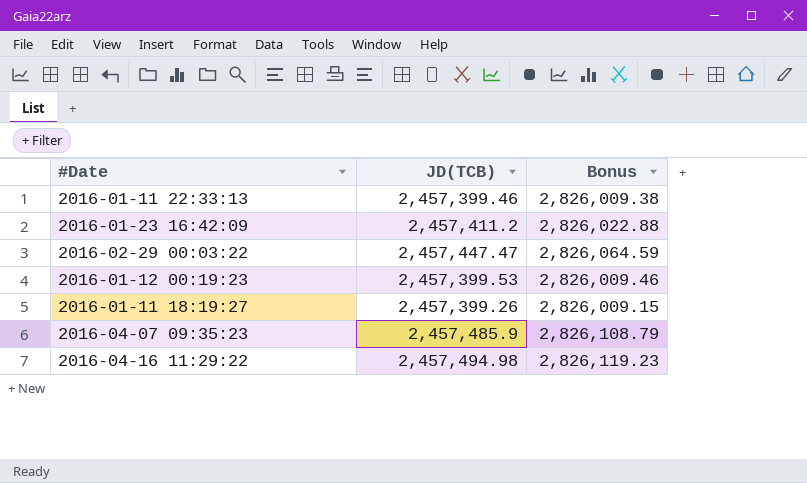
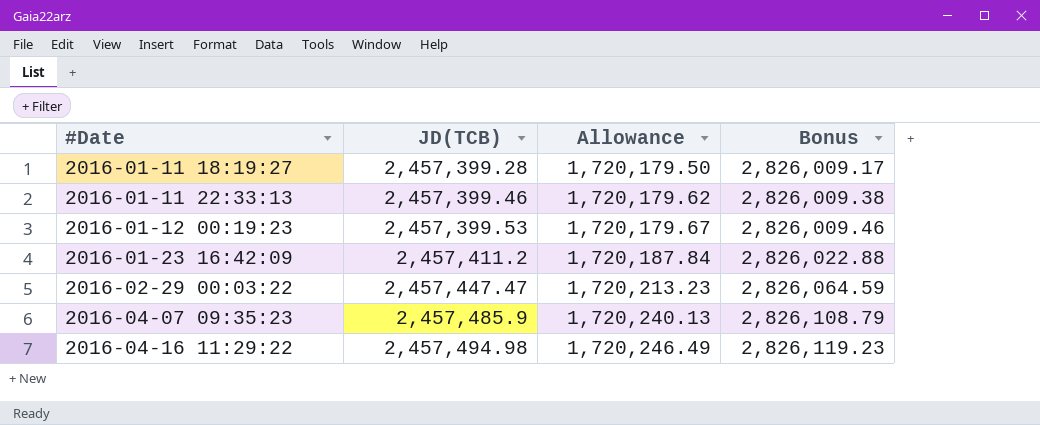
row order: none -> #Date ascending
column Allowance | formula: none -> [JD(TCB)] * 0.7
2016-01-11 18:19:27 | JD(TCB): 2,457,399.26 -> 2,457,399.28
2016-01-11 18:19:27 | Bonus: 2,826,009.15 -> 2,826,009.17

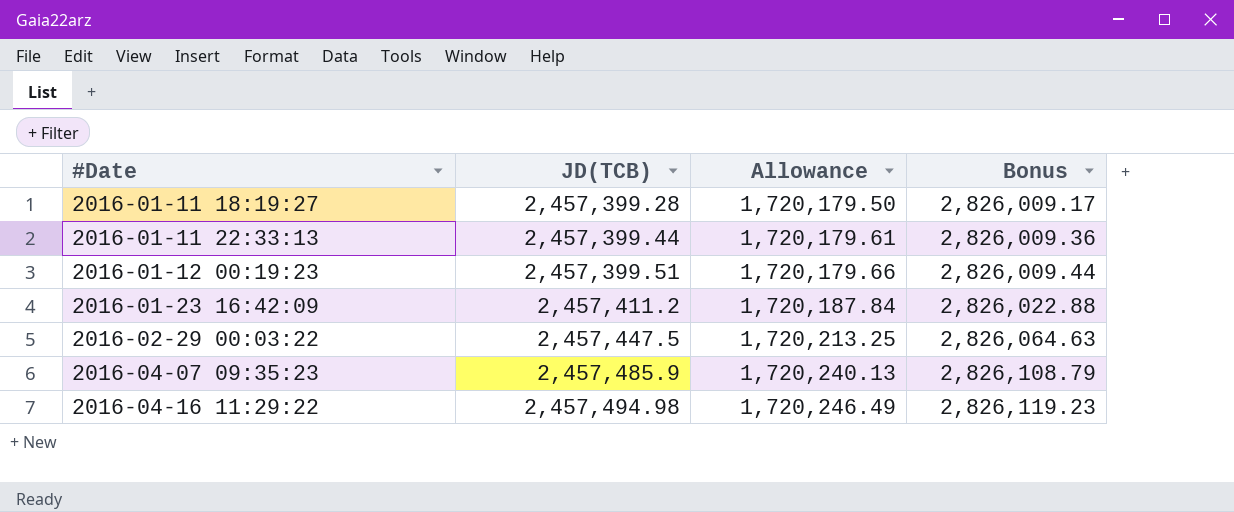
2016-01-11 22:33:13 | JD(TCB): 2,457,399.46 -> 2,457,399.44
2016-01-11 22:33:13 | Allowance: 1,720,179.62 -> 1,720,179.61
2016-01-11 22:33:13 | Bonus: 2,826,009.38 -> 2,826,009.36
2016-01-12 00:19:23 | JD(TCB): 2,457,399.53 -> 2,457,399.51
2016-01-12 00:19:23 | Allowance: 1,720,179.67 -> 1,720,179.66
2016-01-12 00:19:23 | Bonus: 2,826,009.46 -> 2,826,009.44
2016-02-29 00:03:22 | JD(TCB): 2,457,447.47 -> 2,457,447.5
2016-02-29 00:03:22 | Allowance: 1,720,213.23 -> 1,720,213.25
2016-02-29 00:03:22 | Bonus: 2,826,064.59 -> 2,826,064.63

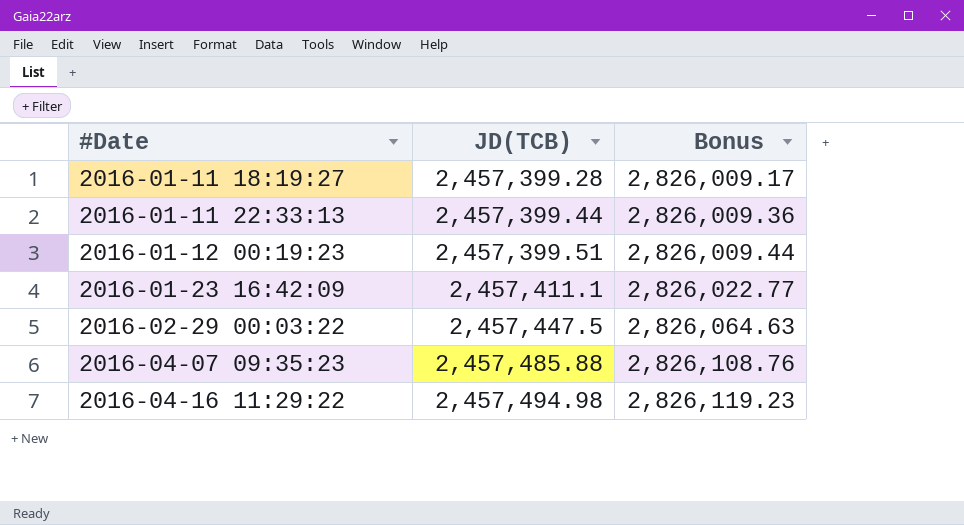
column Allowance | formula: [JD(TCB)] * 0.7 -> none
2016-01-23 16:42:09 | JD(TCB): 2,457,411.2 -> 2,457,411.1
2016-01-23 16:42:09 | Bonus: 2,826,022.88 -> 2,826,022.77
2016-04-07 09:35:23 | JD(TCB): 2,457,485.9 -> 2,457,485.88
2016-04-07 09:35:23 | Bonus: 2,826,108.79 -> 2,826,108.76

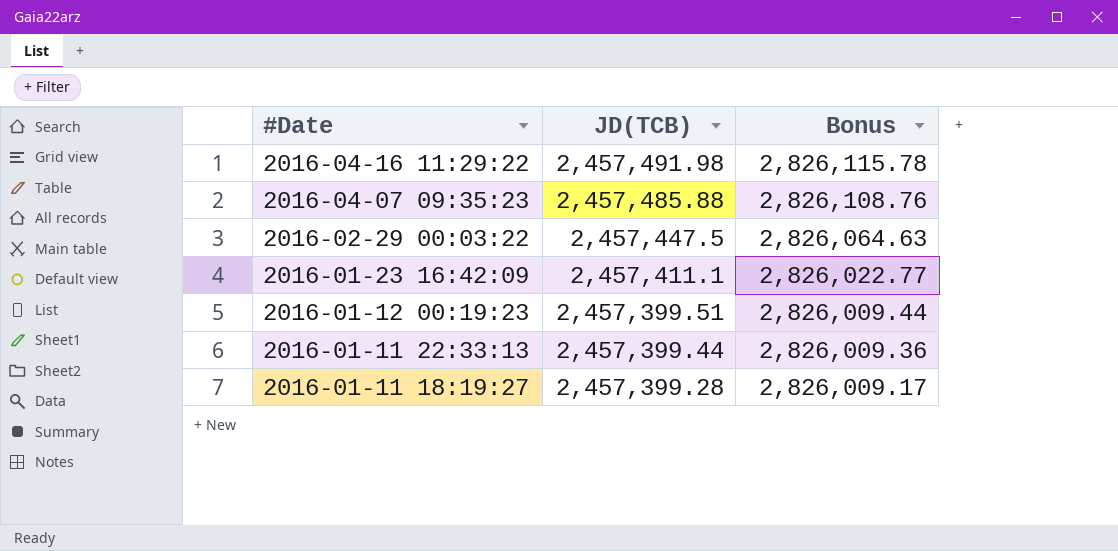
row order: #Date ascending -> #Date descending
2016-04-16 11:29:22 | JD(TCB): 2,457,494.98 -> 2,457,491.98
2016-04-16 11:29:22 | Bonus: 2,826,119.23 -> 2,826,115.78

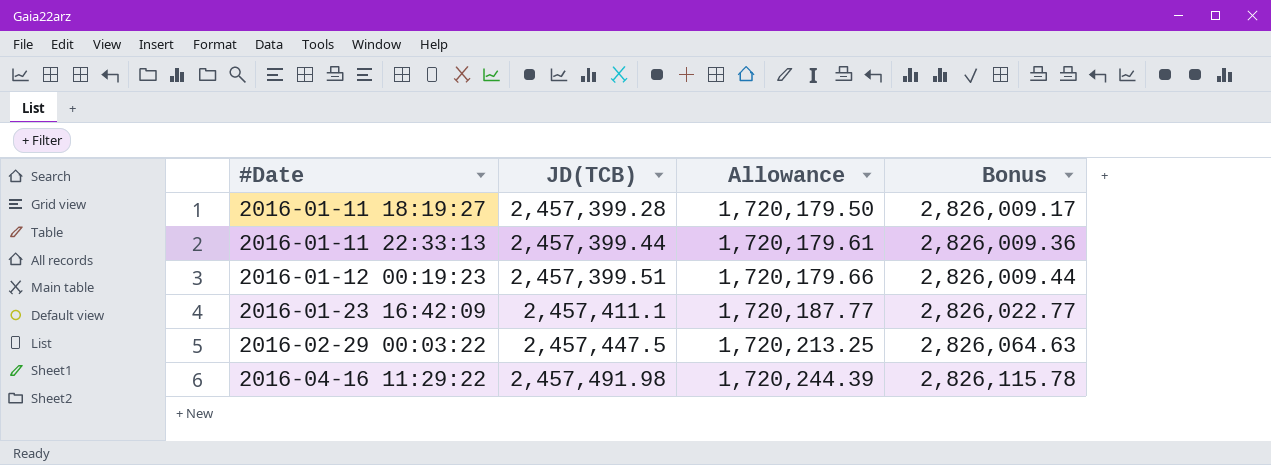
row order: #Date descending -> #Date ascending
column Allowance | formula: none -> [JD(TCB)] * 0.7
row 2016-04-07 09:35:23: 2,457,485.88 | 2,826,108.76 -> none

